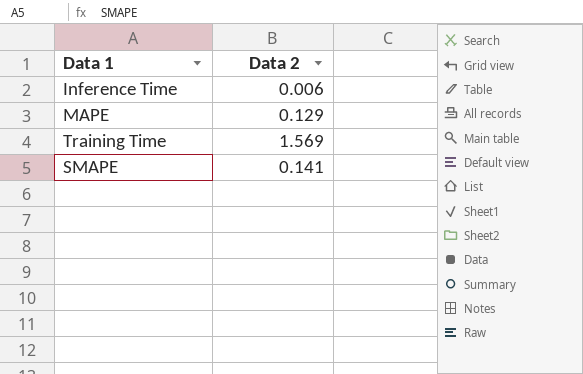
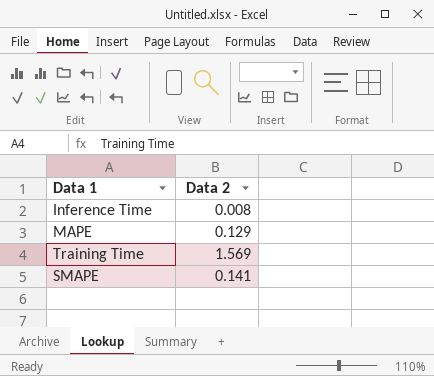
Inference Time | Data 2: 0.006 -> 0.008

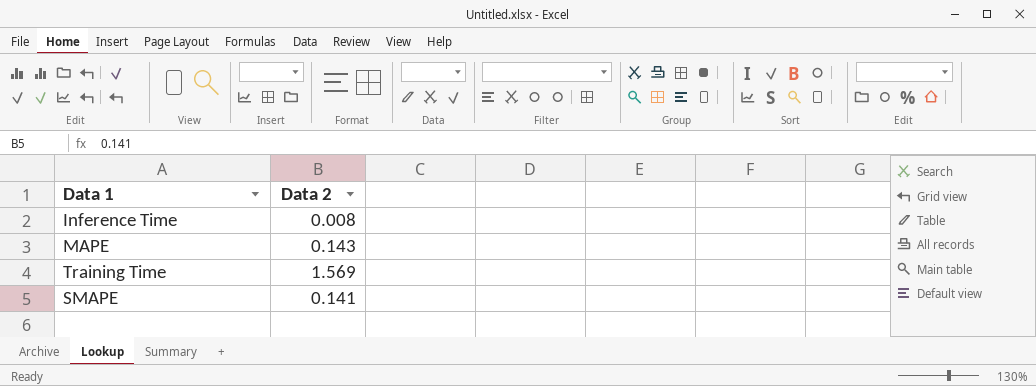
MAPE | Data 2: 0.129 -> 0.143

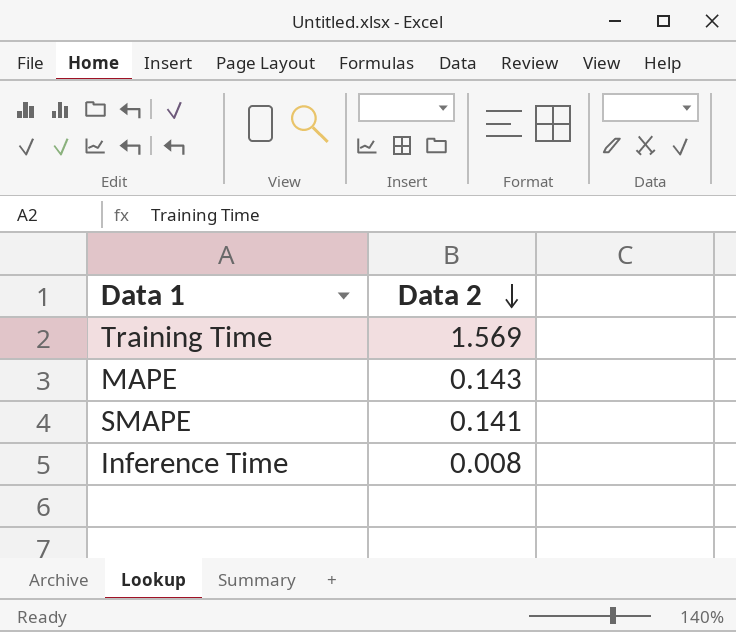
row order: none -> Data 2 descending

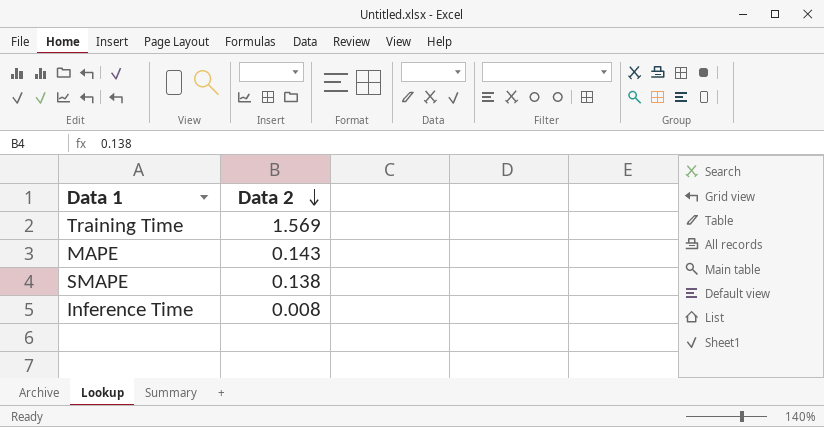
SMAPE | Data 2: 0.141 -> 0.138

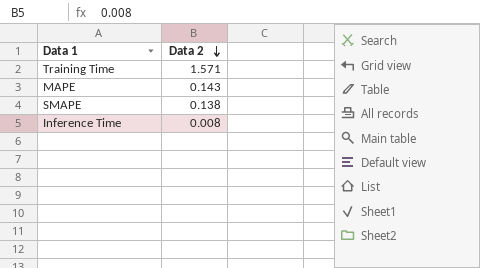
Training Time | Data 2: 1.569 -> 1.571

